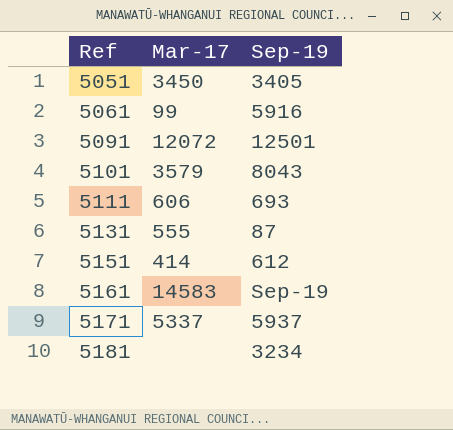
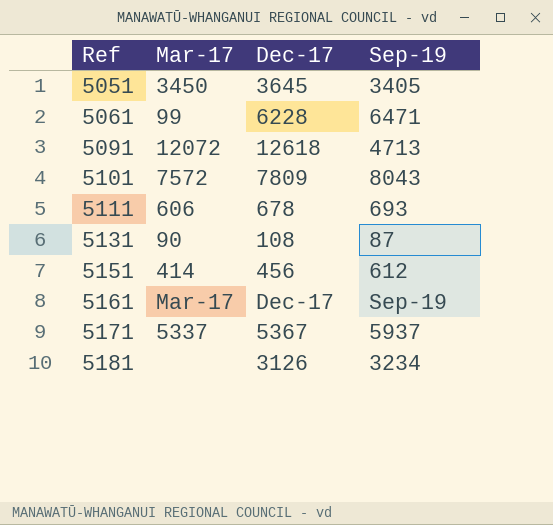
column Dec-17 | position: none -> 3
5061 | Sep-19: 5916 -> 6471
5091 | Sep-19: 12501 -> 4713
5101 | Mar-17: 3579 -> 7572
5131 | Mar-17: 555 -> 90
5161 | Mar-17: 14583 -> Mar-17

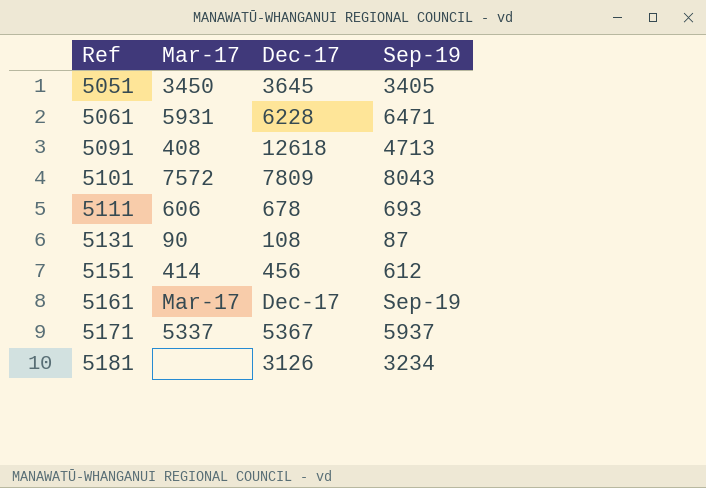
5061 | Mar-17: 99 -> 5931
5091 | Mar-17: 12072 -> 408

